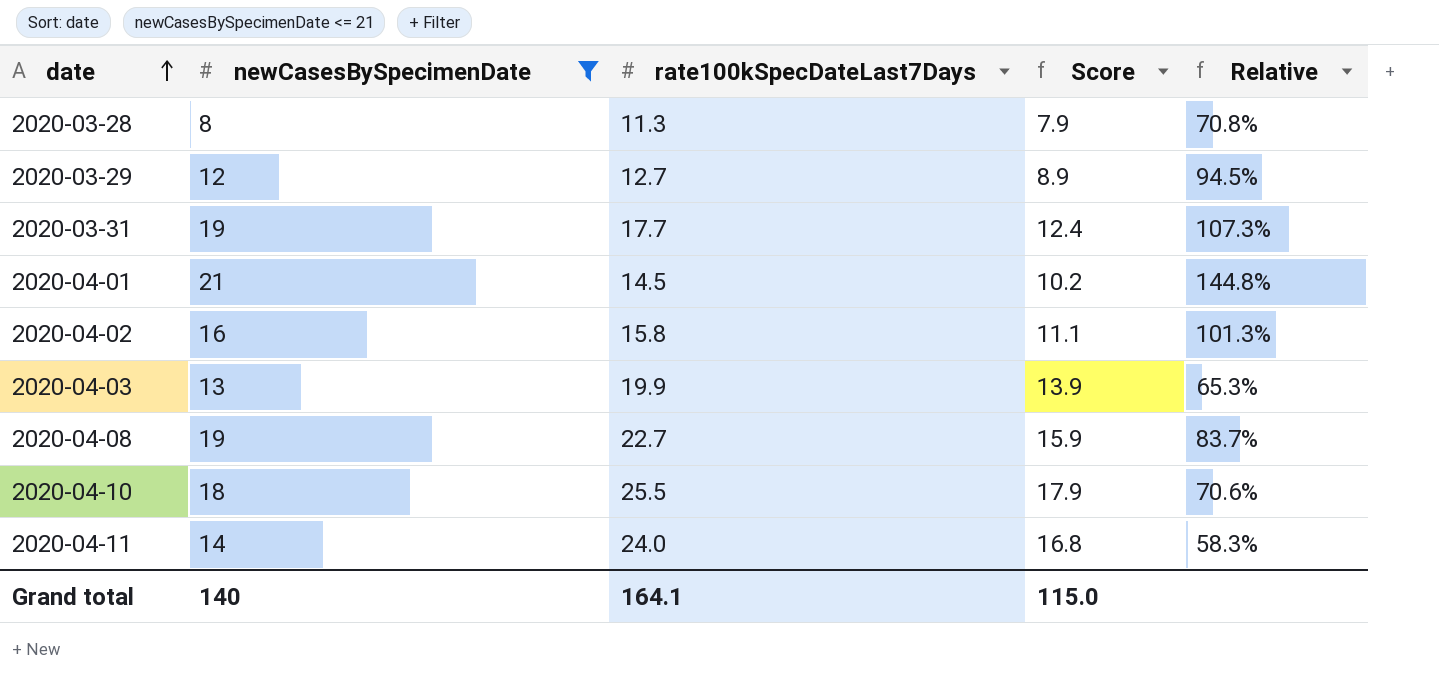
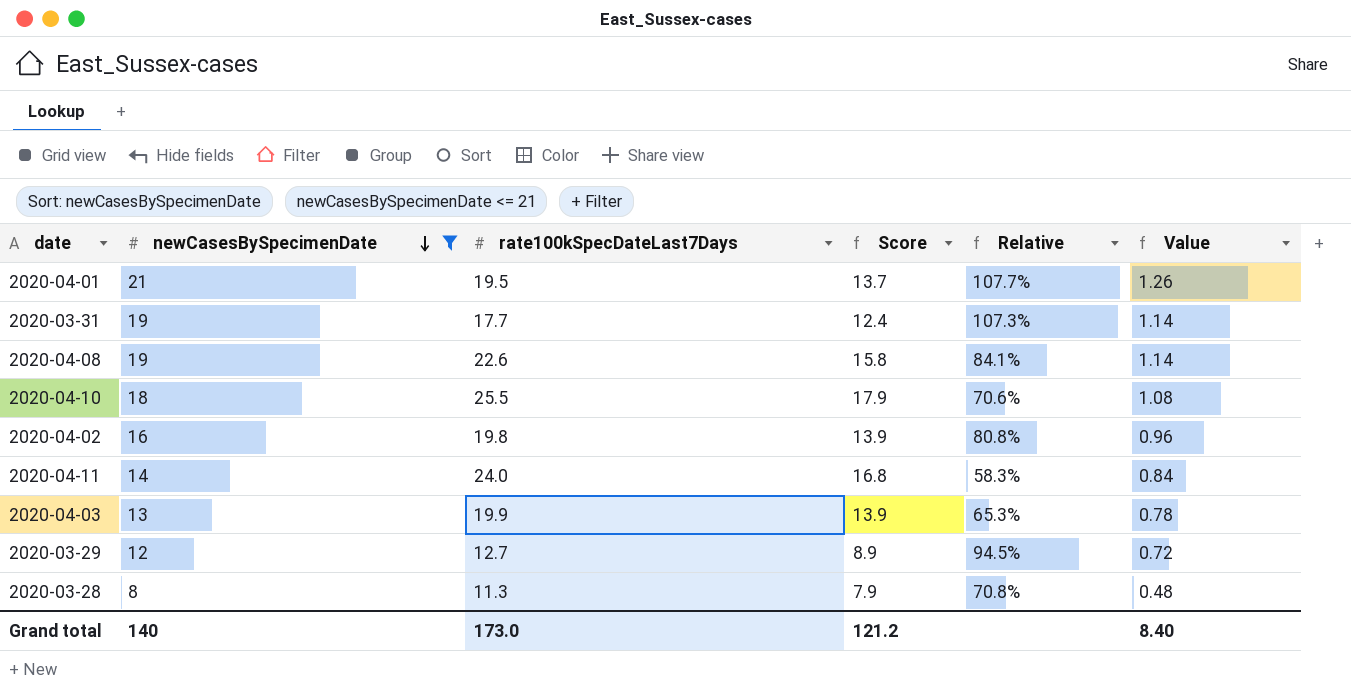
row order: date ascending -> newCasesBySpecimenDate descending
column Value | formula: none -> [newCasesBySpecimenDate] * 0.06
2020-04-01 | rate100kSpecDateLast7Days: 14.5 -> 19.5
2020-04-01 | Score: 10.2 -> 13.7
2020-04-01 | Relative: 144.8% -> 107.7%
2020-04-08 | rate100kSpecDateLast7Days: 22.7 -> 22.6
2020-04-08 | Score: 15.9 -> 15.8
2020-04-08 | Relative: 83.7% -> 84.1%
2020-04-02 | rate100kSpecDateLast7Days: 15.8 -> 19.8
2020-04-02 | Score: 11.1 -> 13.9
2020-04-02 | Relative: 101.3% -> 80.8%
Grand total | rate100kSpecDateLast7Days: 164.1 -> 173.0
Grand total | Score: 115.0 -> 121.2

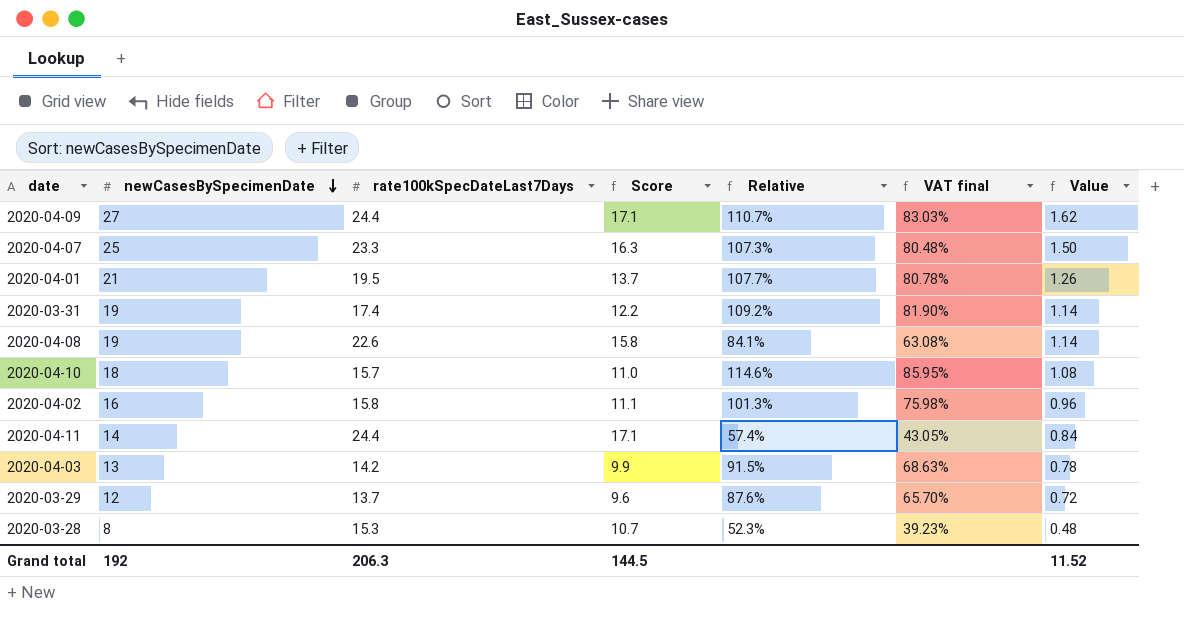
filter: newCasesBySpecimenDate <= 21 -> none
column VAT final | formula: none -> [Relative] * 0.75
2020-03-31 | rate100kSpecDateLast7Days: 17.7 -> 17.4
2020-03-31 | Score: 12.4 -> 12.2
2020-03-31 | Relative: 107.3% -> 109.2%
2020-04-10 | rate100kSpecDateLast7Days: 25.5 -> 15.7
2020-04-10 | Score: 17.9 -> 11.0
2020-04-10 | Relative: 70.6% -> 114.6%
2020-04-02 | rate100kSpecDateLast7Days: 19.8 -> 15.8
2020-04-02 | Score: 13.9 -> 11.1
2020-04-02 | Relative: 80.8% -> 101.3%
2020-04-11 | rate100kSpecDateLast7Days: 24.0 -> 24.4
2020-04-11 | Score: 16.8 -> 17.1
2020-04-11 | Relative: 58.3% -> 57.4%
2020-04-03 | rate100kSpecDateLast7Days: 19.9 -> 14.2
2020-04-03 | Score: 13.9 -> 9.9
2020-04-03 | Relative: 65.3% -> 91.5%
2020-03-29 | rate100kSpecDateLast7Days: 12.7 -> 13.7
2020-03-29 | Score: 8.9 -> 9.6
2020-03-29 | Relative: 94.5% -> 87.6%
2020-03-28 | rate100kSpecDateLast7Days: 11.3 -> 15.3
2020-03-28 | Score: 7.9 -> 10.7
2020-03-28 | Relative: 70.8% -> 52.3%
Grand total | newCasesBySpecimenDate: 140 -> 192
Grand total | rate100kSpecDateLast7Days: 173.0 -> 206.3
Grand total | Score: 121.2 -> 144.5
Grand total | Value: 8.40 -> 11.52

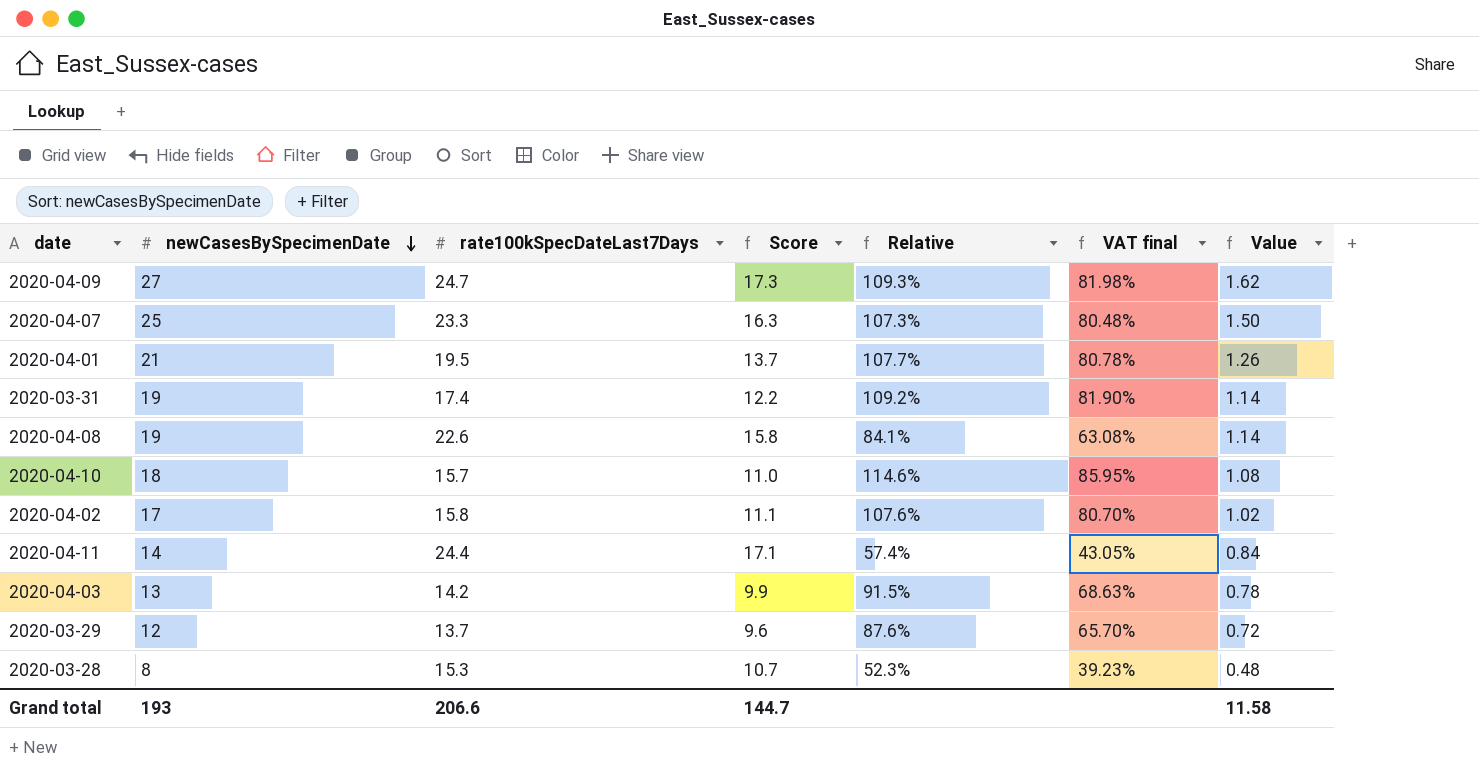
2020-04-09 | rate100kSpecDateLast7Days: 24.4 -> 24.7
2020-04-09 | Score: 17.1 -> 17.3
2020-04-09 | Relative: 110.7% -> 109.3%
2020-04-09 | VAT final: 83.03% -> 81.98%
2020-04-02 | newCasesBySpecimenDate: 16 -> 17
2020-04-02 | Relative: 101.3% -> 107.6%
2020-04-02 | VAT final: 75.98% -> 80.70%
2020-04-02 | Value: 0.96 -> 1.02
Grand total | newCasesBySpecimenDate: 192 -> 193
Grand total | rate100kSpecDateLast7Days: 206.3 -> 206.6
Grand total | Score: 144.5 -> 144.7
Grand total | Value: 11.52 -> 11.58

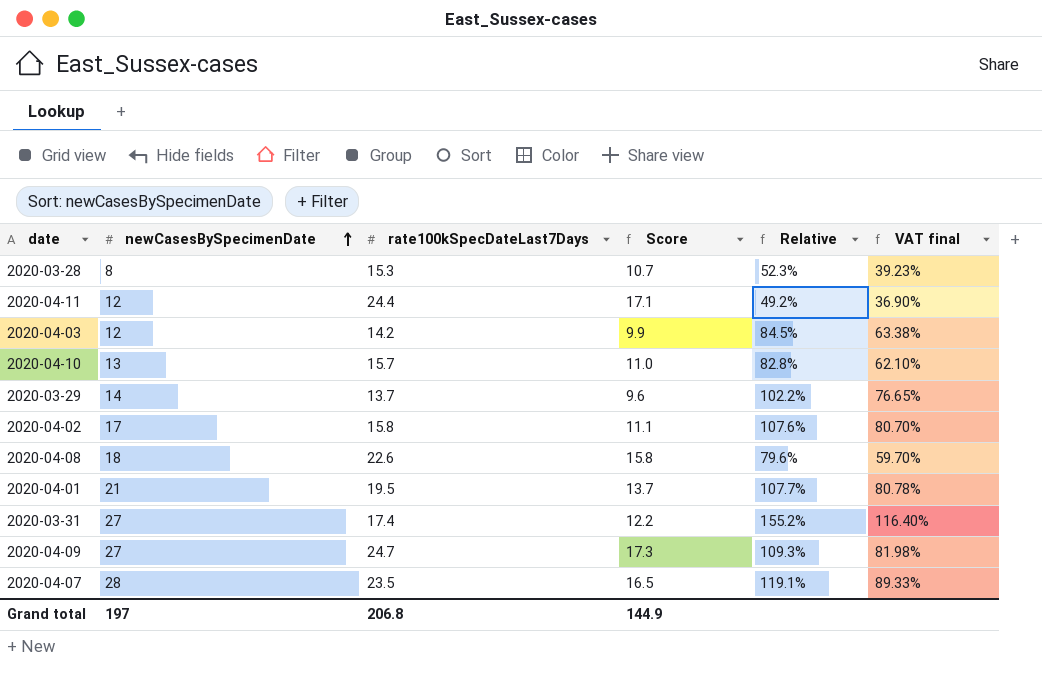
row order: newCasesBySpecimenDate descending -> newCasesBySpecimenDate ascending
column Value | formula: [newCasesBySpecimenDate] * 0.06 -> none
2020-04-11 | newCasesBySpecimenDate: 14 -> 12
2020-04-11 | Relative: 57.4% -> 49.2%
2020-04-11 | VAT final: 43.05% -> 36.90%
2020-04-03 | newCasesBySpecimenDate: 13 -> 12
2020-04-03 | Relative: 91.5% -> 84.5%
2020-04-03 | VAT final: 68.63% -> 63.38%
2020-04-10 | newCasesBySpecimenDate: 18 -> 13
2020-04-10 | Relative: 114.6% -> 82.8%
2020-04-10 | VAT final: 85.95% -> 62.10%
2020-03-29 | newCasesBySpecimenDate: 12 -> 14
2020-03-29 | Relative: 87.6% -> 102.2%
2020-03-29 | VAT final: 65.70% -> 76.65%
2020-04-08 | newCasesBySpecimenDate: 19 -> 18
2020-04-08 | Relative: 84.1% -> 79.6%
2020-04-08 | VAT final: 63.08% -> 59.70%
2020-03-31 | newCasesBySpecimenDate: 19 -> 27
2020-03-31 | Relative: 109.2% -> 155.2%
2020-03-31 | VAT final: 81.90% -> 116.40%
2020-04-07 | newCasesBySpecimenDate: 25 -> 28
2020-04-07 | rate100kSpecDateLast7Days: 23.3 -> 23.5
2020-04-07 | Score: 16.3 -> 16.5
2020-04-07 | Relative: 107.3% -> 119.1%
2020-04-07 | VAT final: 80.48% -> 89.33%
Grand total | newCasesBySpecimenDate: 193 -> 197
Grand total | rate100kSpecDateLast7Days: 206.6 -> 206.8
Grand total | Score: 144.7 -> 144.9

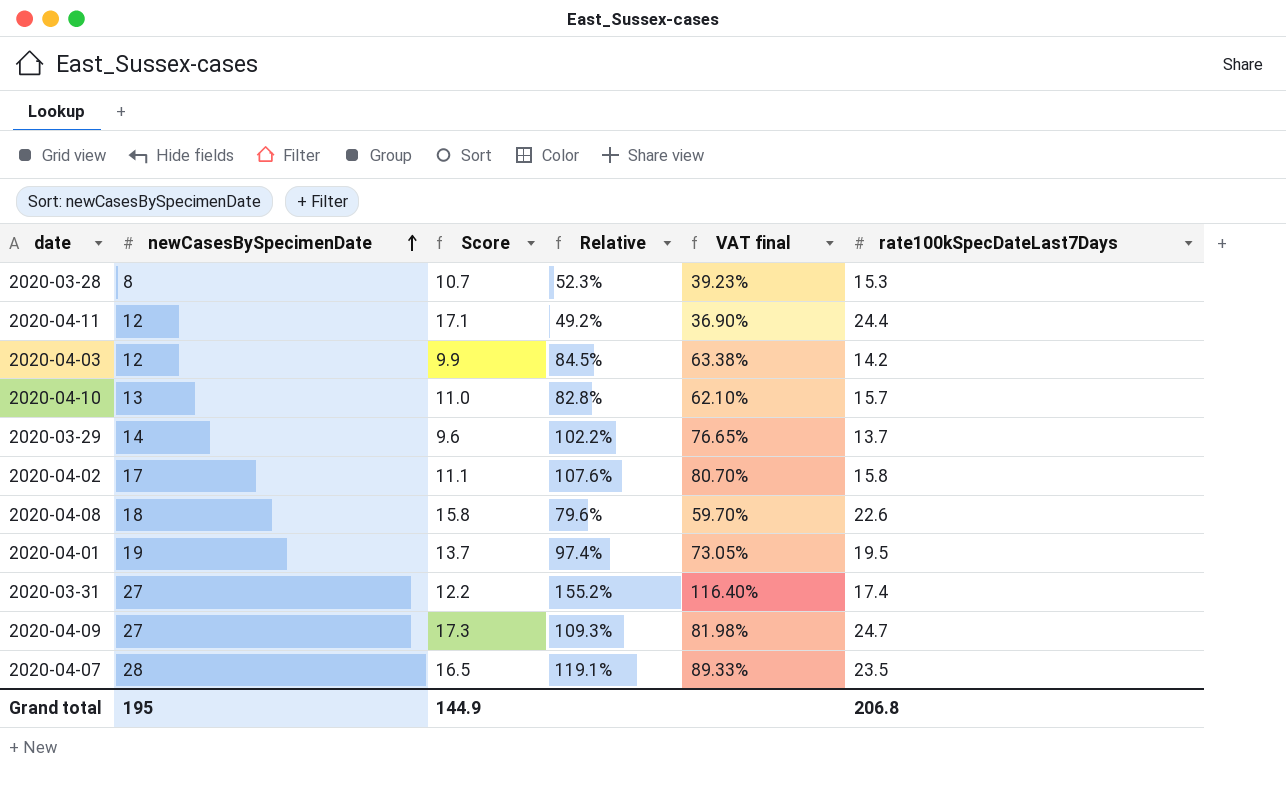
column rate100kSpecDateLast7Days | position: 3 -> 6
2020-04-01 | newCasesBySpecimenDate: 21 -> 19
2020-04-01 | Relative: 107.7% -> 97.4%
2020-04-01 | VAT final: 80.78% -> 73.05%
Grand total | newCasesBySpecimenDate: 197 -> 195

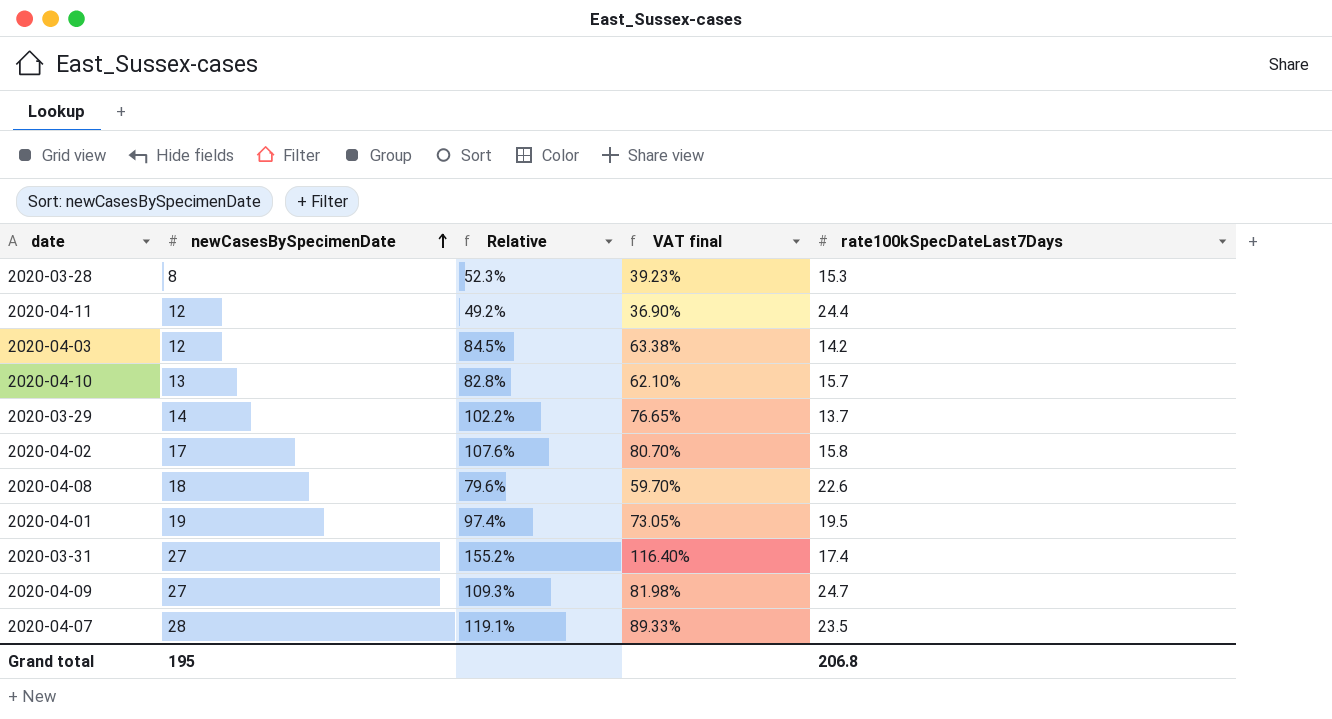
column Score | formula: [rate100kSpecDateLast7Days] * 0.7 -> none

